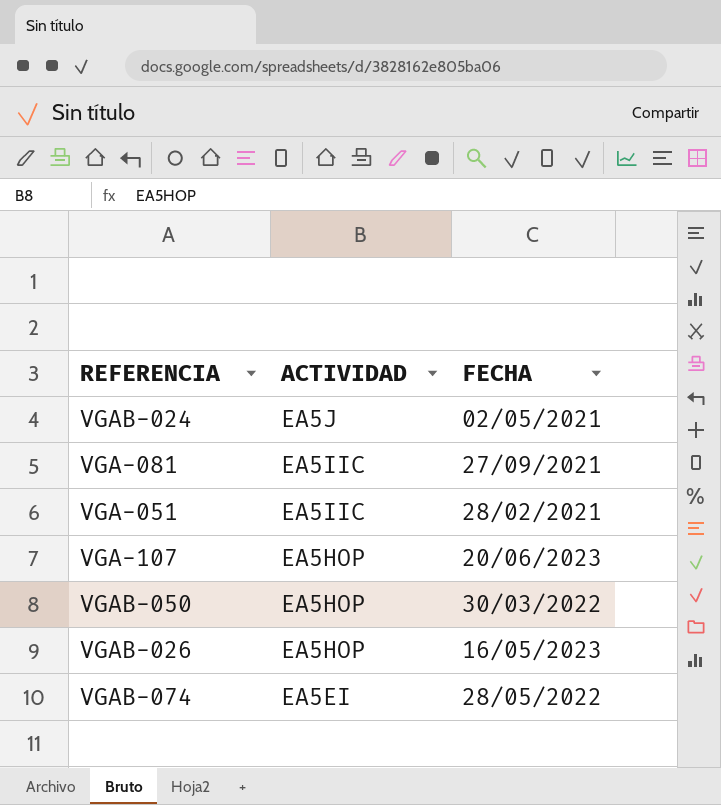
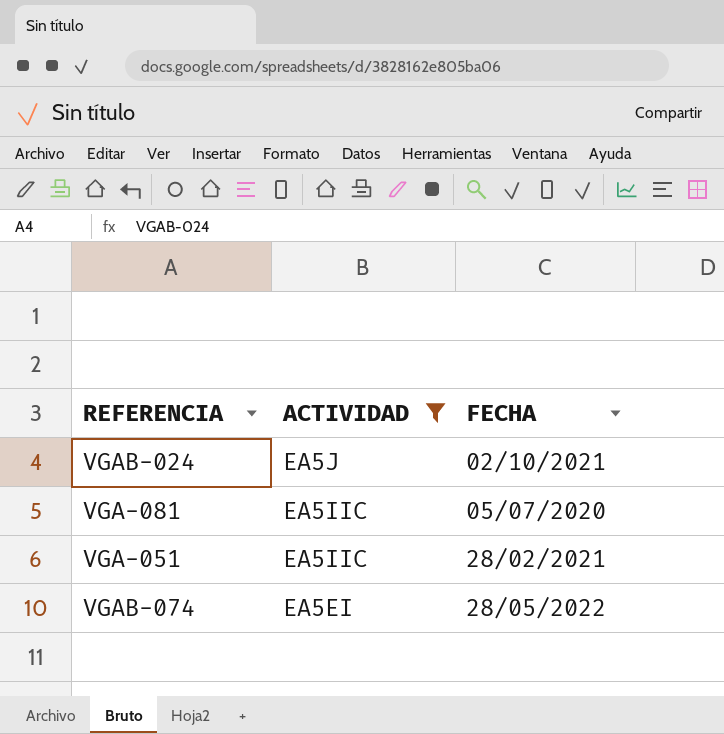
filter: none -> ACTIVIDAD != EA5HOP
VGAB-024 | FECHA: 02/05/2021 -> 02/10/2021
VGA-081 | FECHA: 27/09/2021 -> 05/07/2020

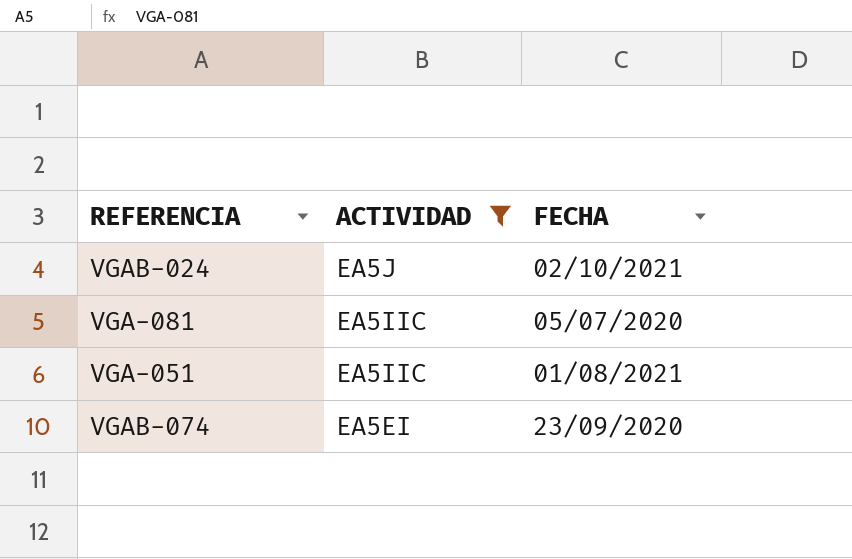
VGA-051 | FECHA: 28/02/2021 -> 01/08/2021
VGAB-074 | FECHA: 28/05/2022 -> 23/09/2020

